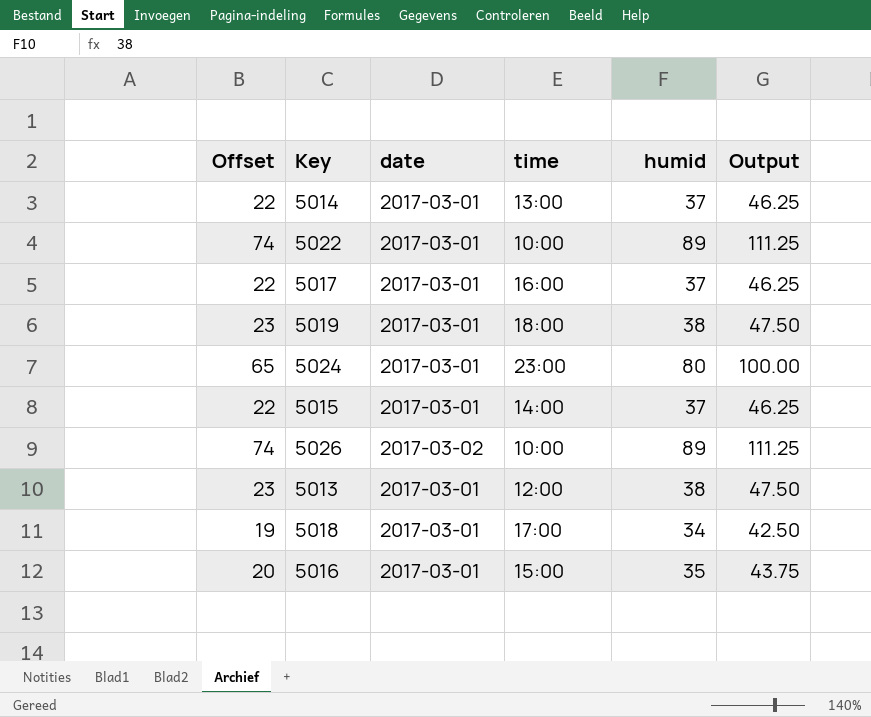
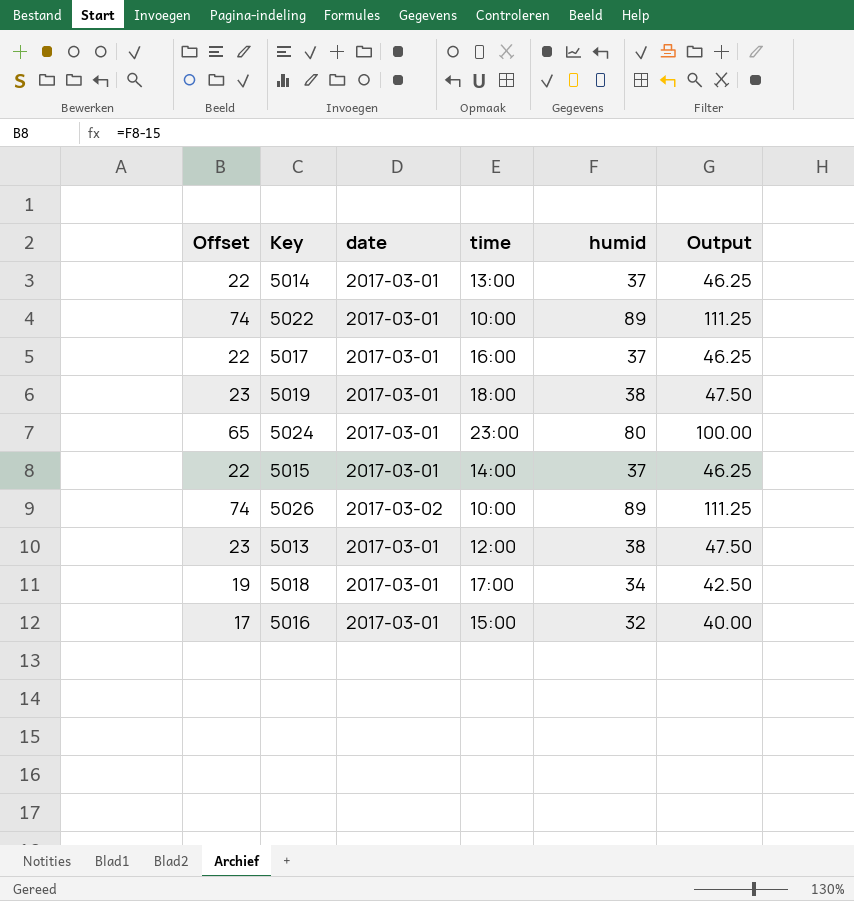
5016 | Offset: 20 -> 17
5016 | humid: 35 -> 32
5016 | Output: 43.75 -> 40.00

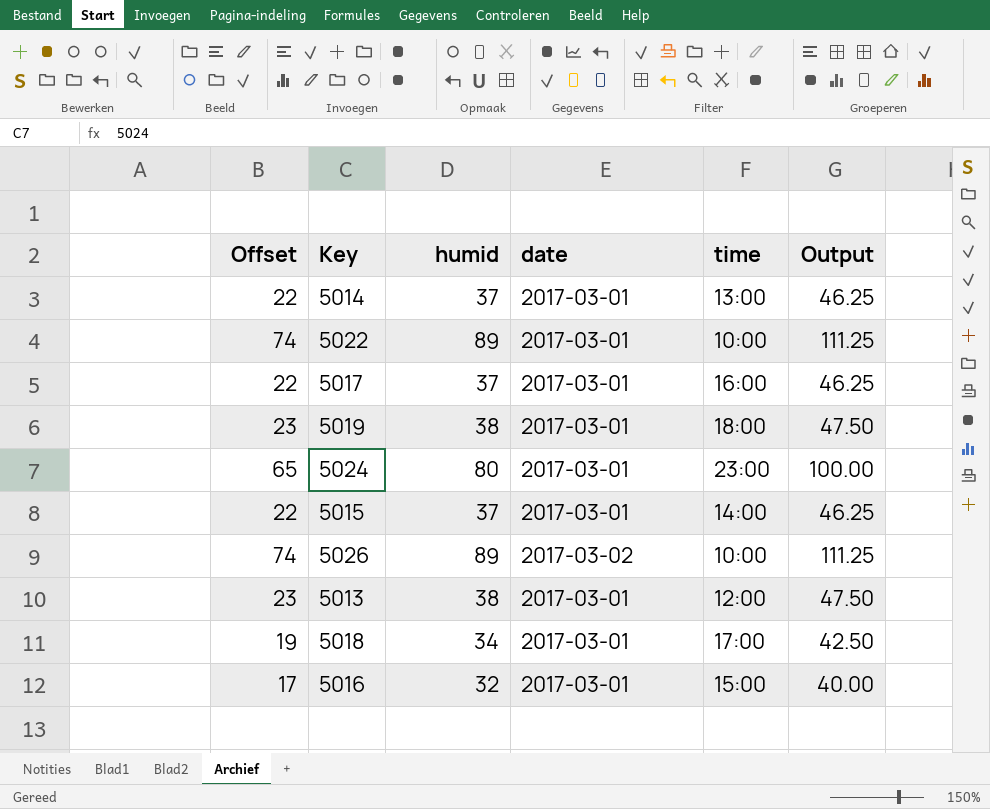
column humid | position: 5 -> 3

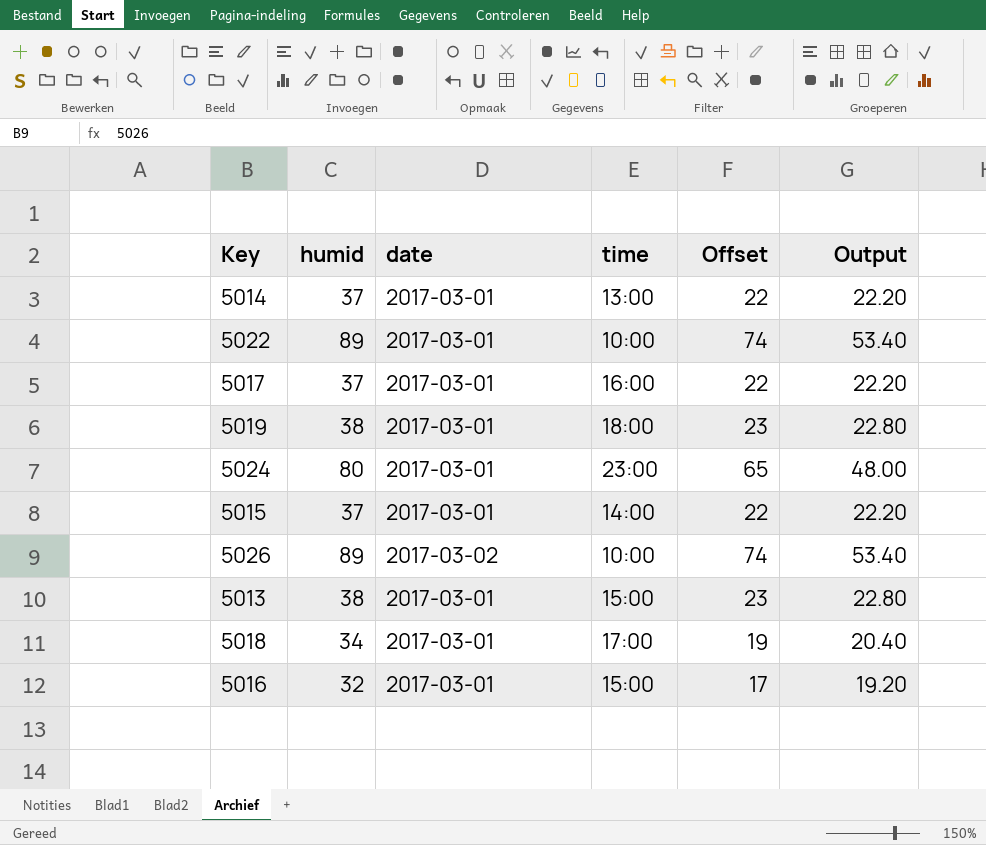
column Offset | position: 1 -> 5
column Output | formula: [humid] * 1.25 -> [humid] * 0.6
5013 | time: 12:00 -> 15:00

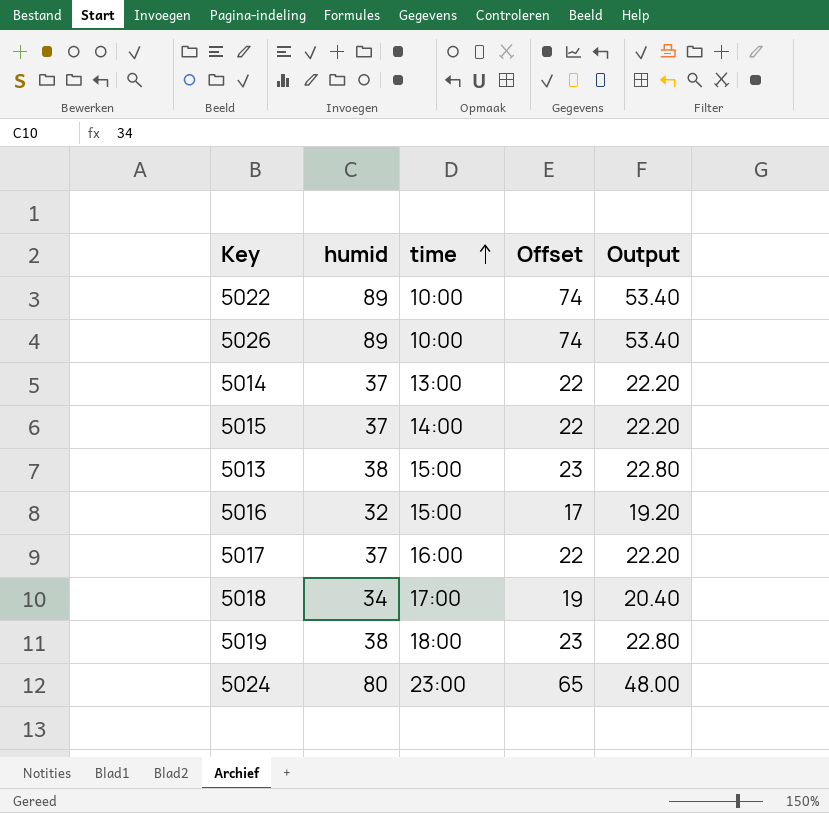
row order: none -> time ascending
column date | position: 3 -> none

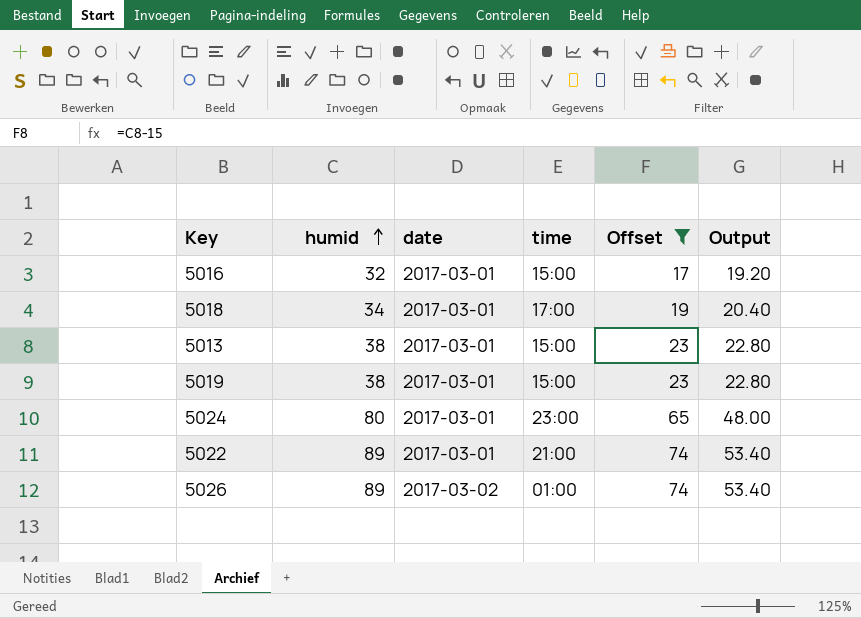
filter: none -> Offset != 22
row order: time ascending -> humid ascending
column date | position: none -> 3
5019 | time: 18:00 -> 15:00
5022 | time: 10:00 -> 21:00
5026 | time: 10:00 -> 01:00

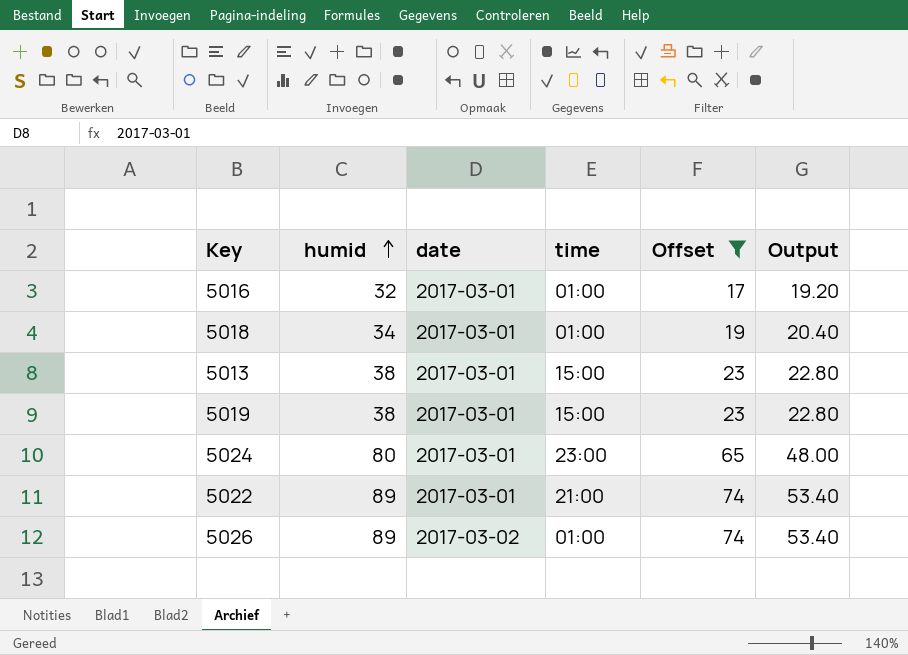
5016 | time: 15:00 -> 01:00
5018 | time: 17:00 -> 01:00

